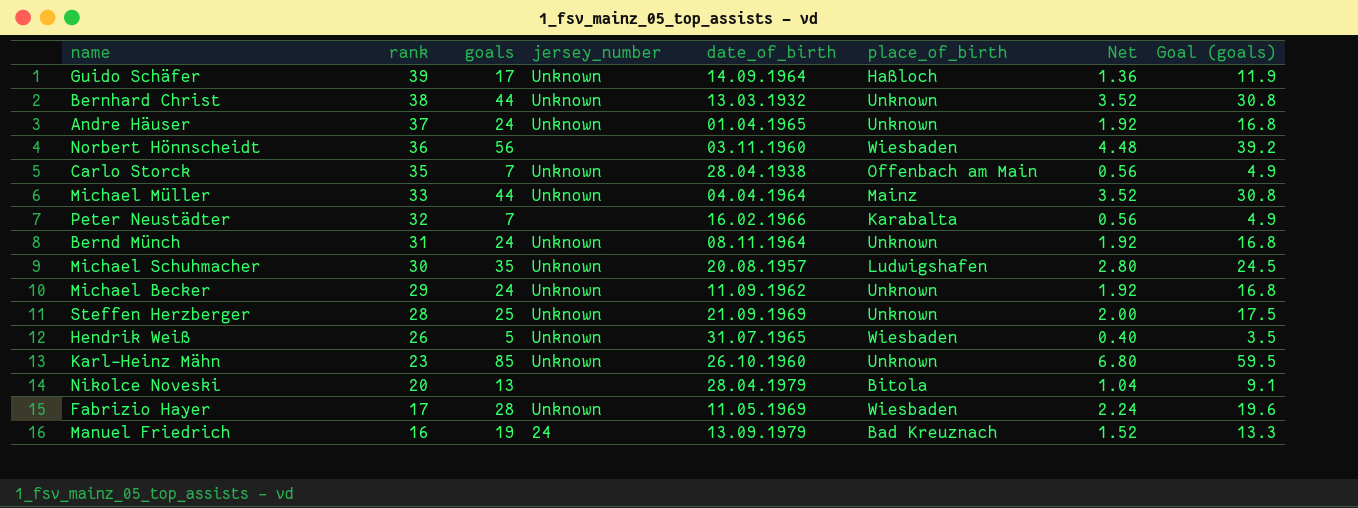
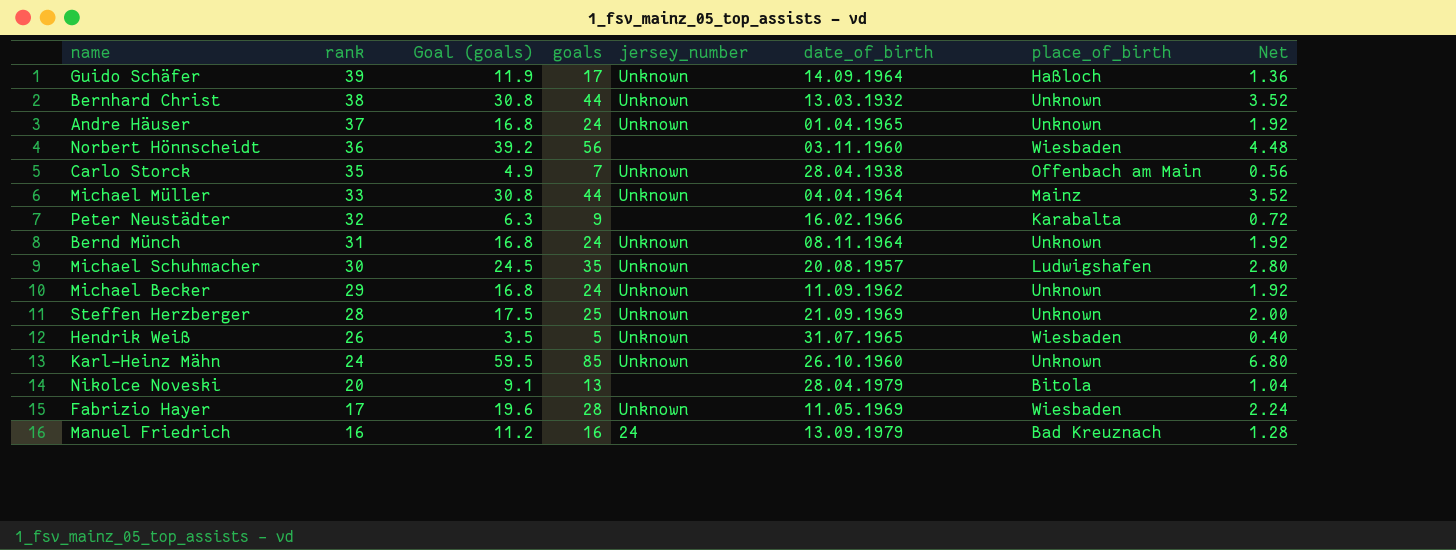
column Goal (goals) | position: 8 -> 3
Peter Neustädter | Goal (goals): 4.9 -> 6.3
Peter Neustädter | goals: 7 -> 9
Peter Neustädter | Net: 0.56 -> 0.72
Karl-Heinz Mähn | rank: 23 -> 24
Manuel Friedrich | Goal (goals): 13.3 -> 11.2
Manuel Friedrich | goals: 19 -> 16
Manuel Friedrich | Net: 1.52 -> 1.28

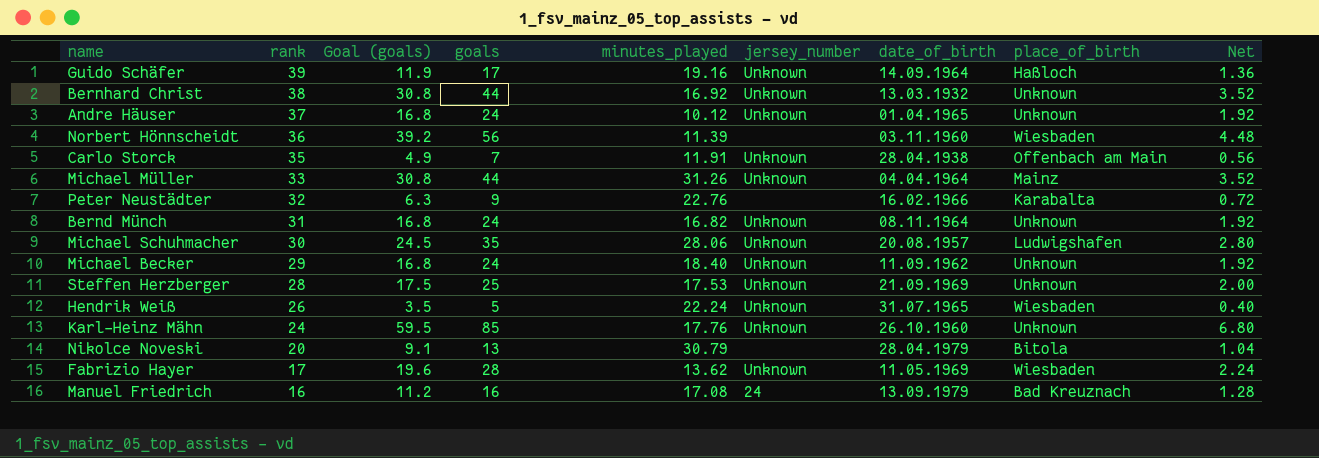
column minutes_played | position: none -> 5

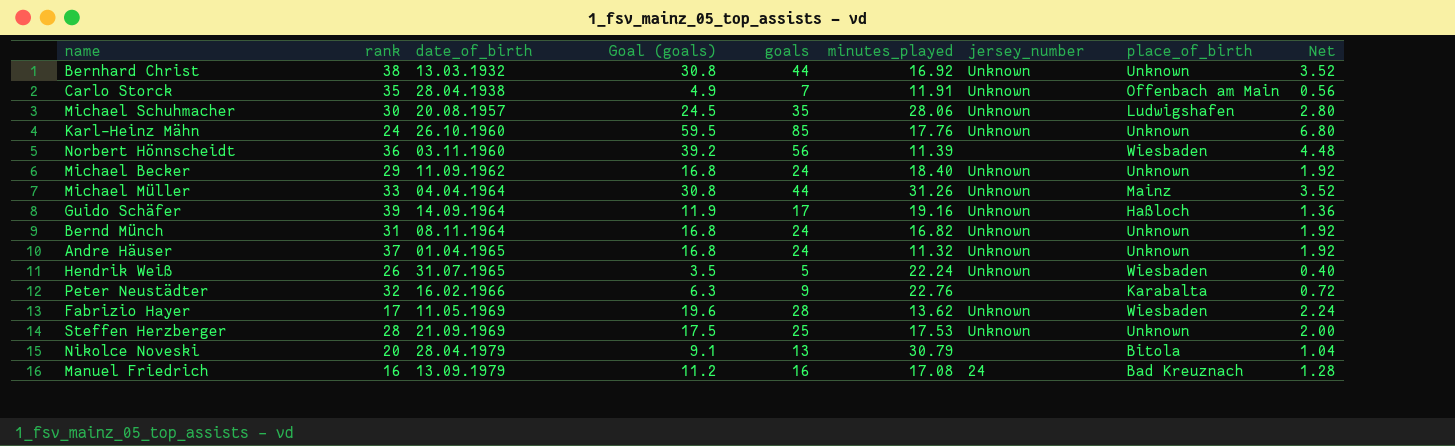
row order: rank descending -> date_of_birth ascending
column date_of_birth | position: 7 -> 3
Andre Häuser | minutes_played: 10.12 -> 11.32

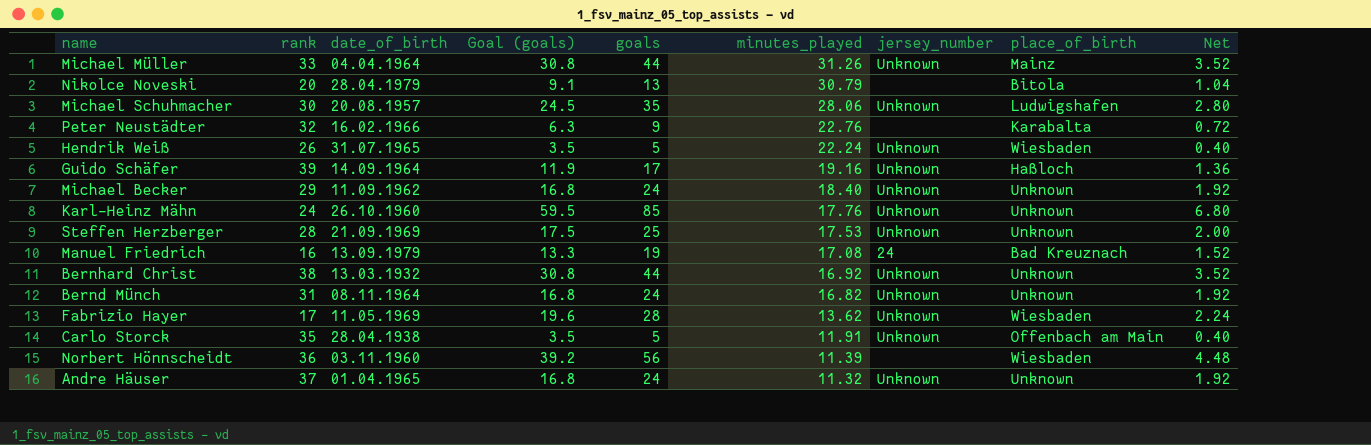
row order: date_of_birth ascending -> minutes_played descending
Manuel Friedrich | Goal (goals): 11.2 -> 13.3
Manuel Friedrich | goals: 16 -> 19
Manuel Friedrich | Net: 1.28 -> 1.52
Carlo Storck | Goal (goals): 4.9 -> 3.5
Carlo Storck | goals: 7 -> 5
Carlo Storck | Net: 0.56 -> 0.40

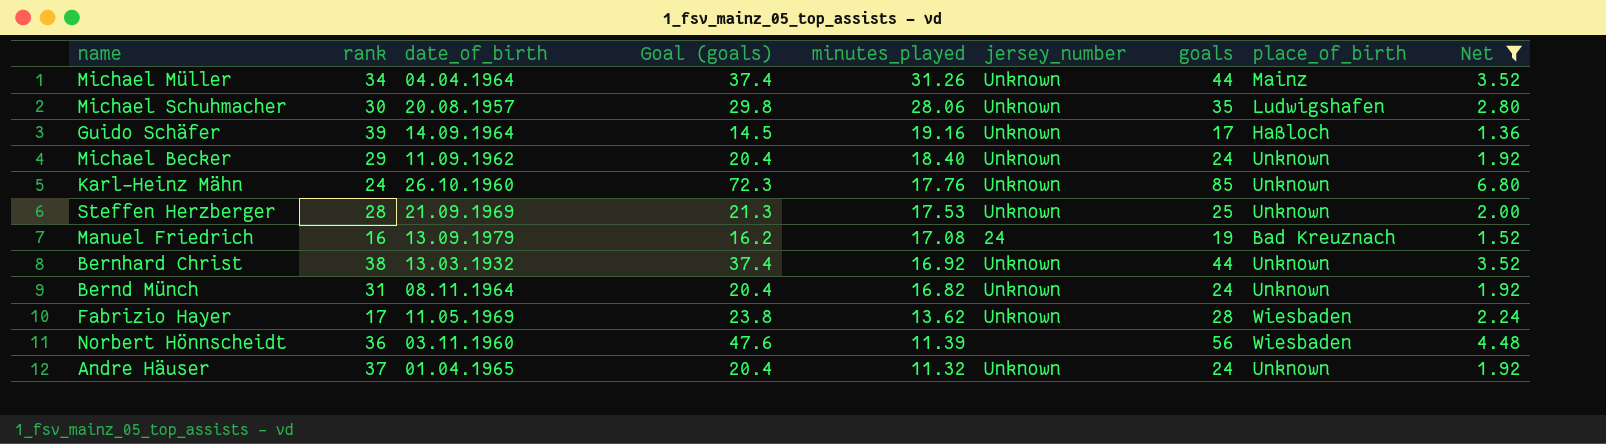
filter: none -> Net >= 1.36
column Goal (goals) | formula: [goals] * 0.7 -> [goals] * 0.85
column goals | position: 5 -> 7
Michael Müller | rank: 33 -> 34

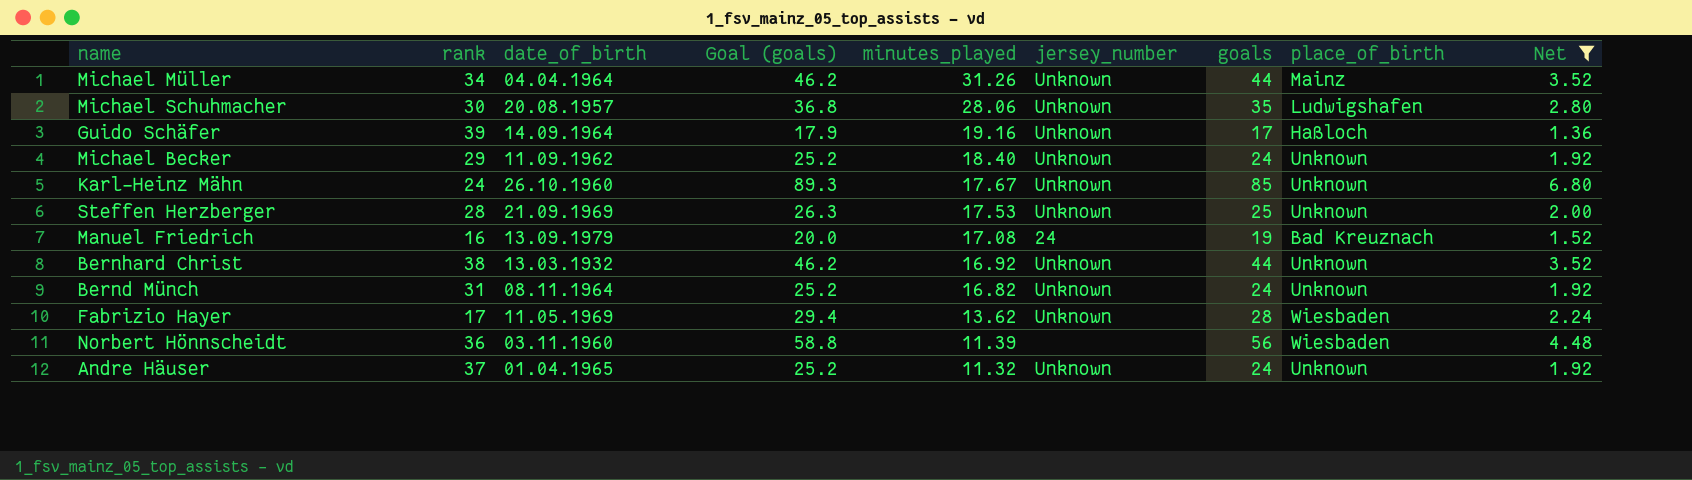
column Goal (goals) | formula: [goals] * 0.85 -> [goals] * 1.05
Karl-Heinz Mähn | minutes_played: 17.76 -> 17.67

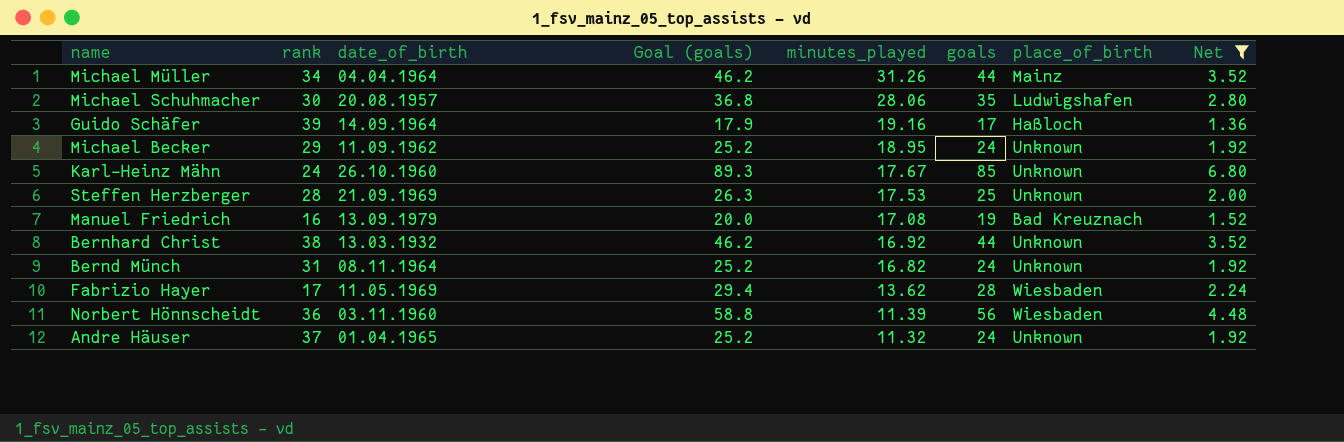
column jersey_number | position: 6 -> none
Michael Becker | minutes_played: 18.40 -> 18.95

